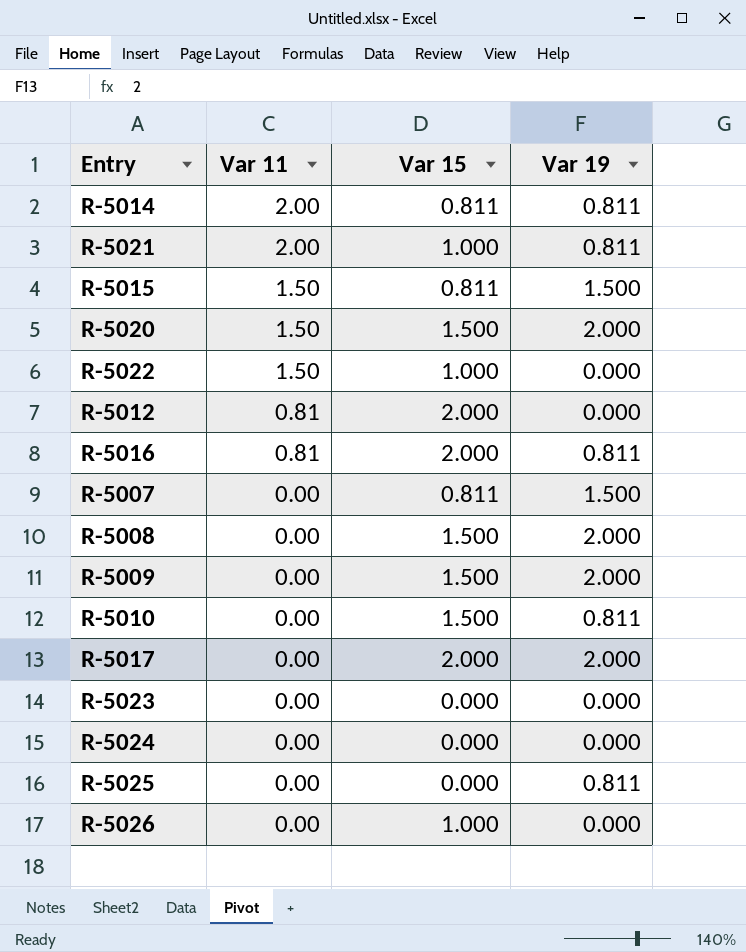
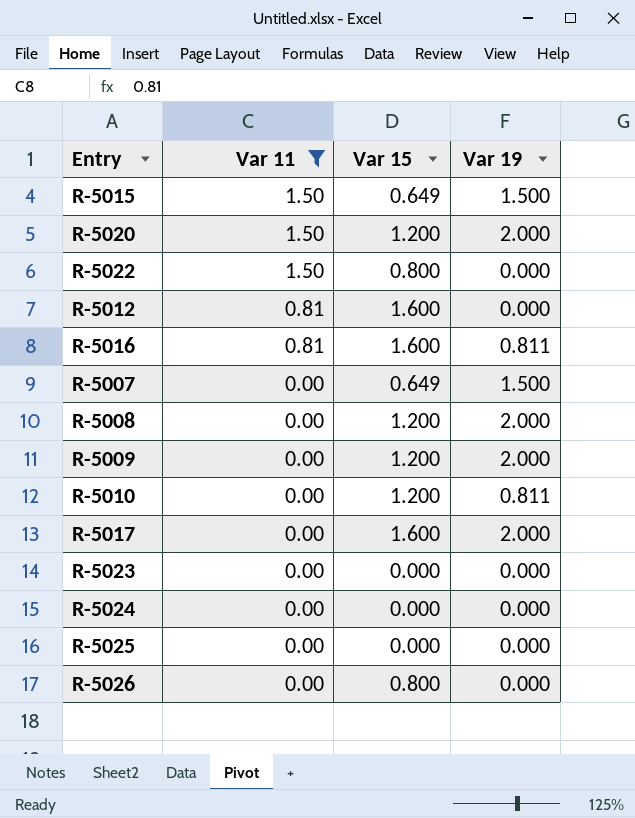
filter: none -> Var 11 != 2.00
R-5015 | Var 15: 0.811 -> 0.649
R-5020 | Var 15: 1.500 -> 1.200
R-5022 | Var 15: 1.000 -> 0.800
R-5012 | Var 15: 2.000 -> 1.600
R-5016 | Var 15: 2.000 -> 1.600
R-5007 | Var 15: 0.811 -> 0.649
R-5008 | Var 15: 1.500 -> 1.200
R-5009 | Var 15: 1.500 -> 1.200
R-5010 | Var 15: 1.500 -> 1.200
R-5017 | Var 15: 2.000 -> 1.600
R-5025 | Var 19: 0.811 -> 0.000
R-5026 | Var 15: 1.000 -> 0.800

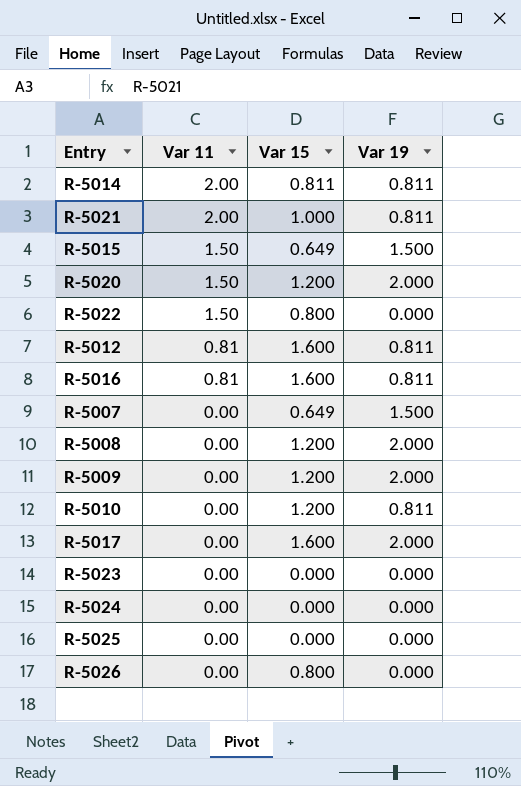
filter: Var 11 != 2.00 -> none
R-5012 | Var 19: 0.000 -> 0.811

